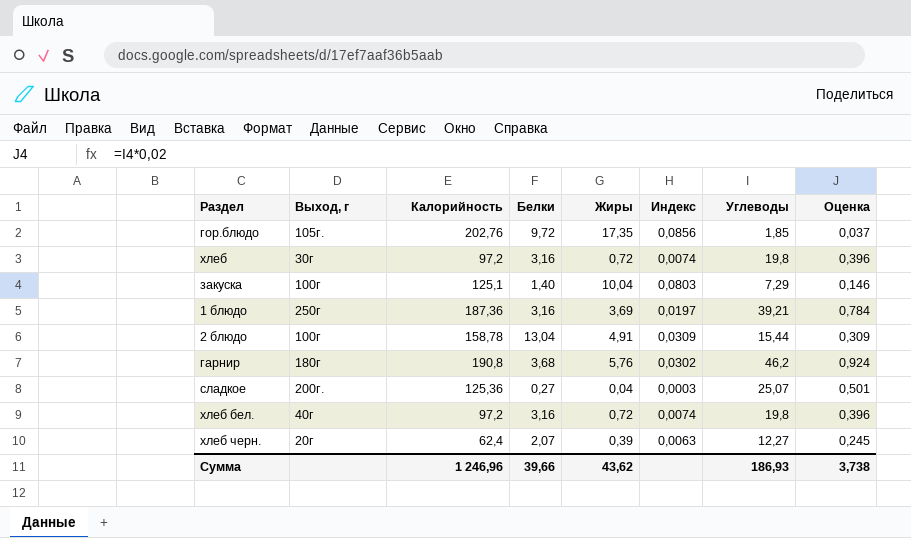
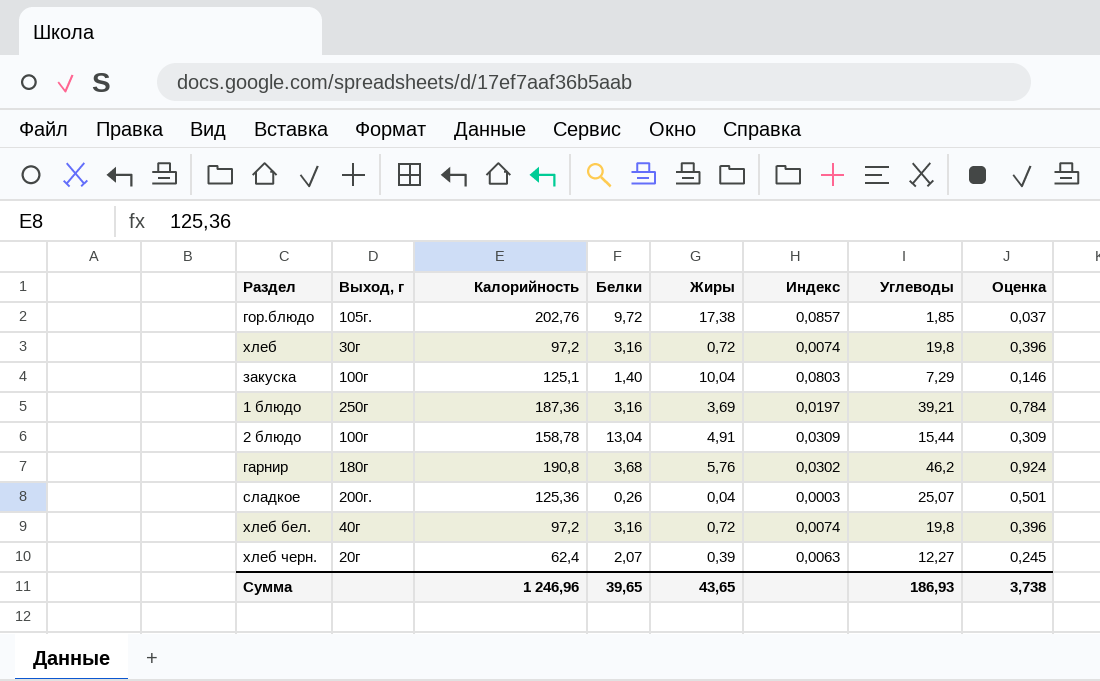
гор.блюдо | Жиры: 17,35 -> 17,38
гор.блюдо | Индекс: 0,0856 -> 0,0857
сладкое | Белки: 0,27 -> 0,26
Сумма | Белки: 39,66 -> 39,65
Сумма | Жиры: 43,62 -> 43,65

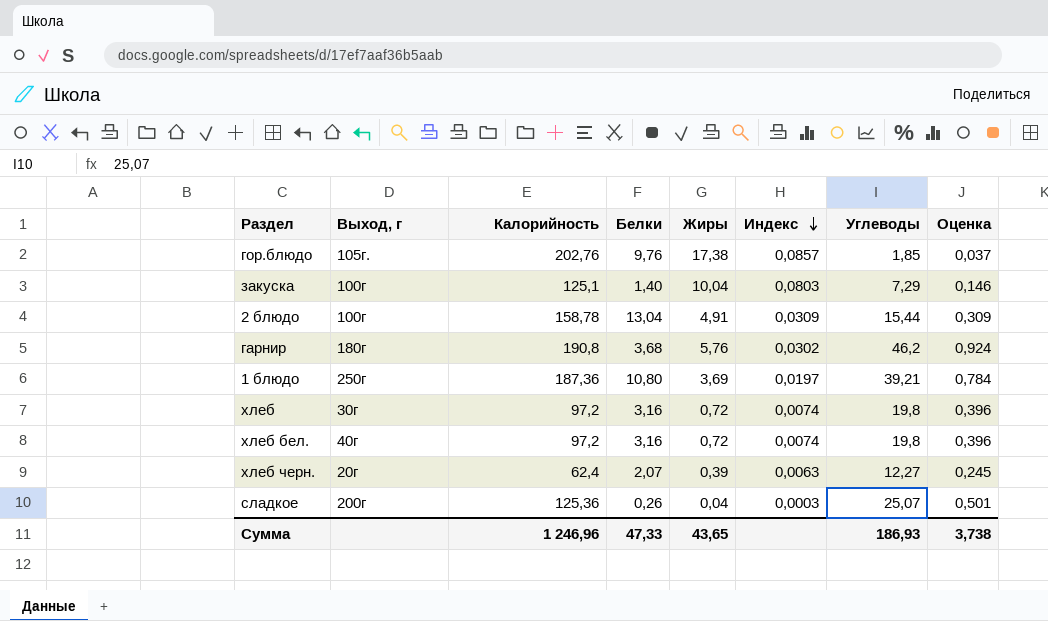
row order: none -> Индекс descending
гор.блюдо | Белки: 9,72 -> 9,76
1 блюдо | Белки: 3,16 -> 10,80
сладкое | Выход, г: 200г. -> 200г
Сумма | Белки: 39,65 -> 47,33

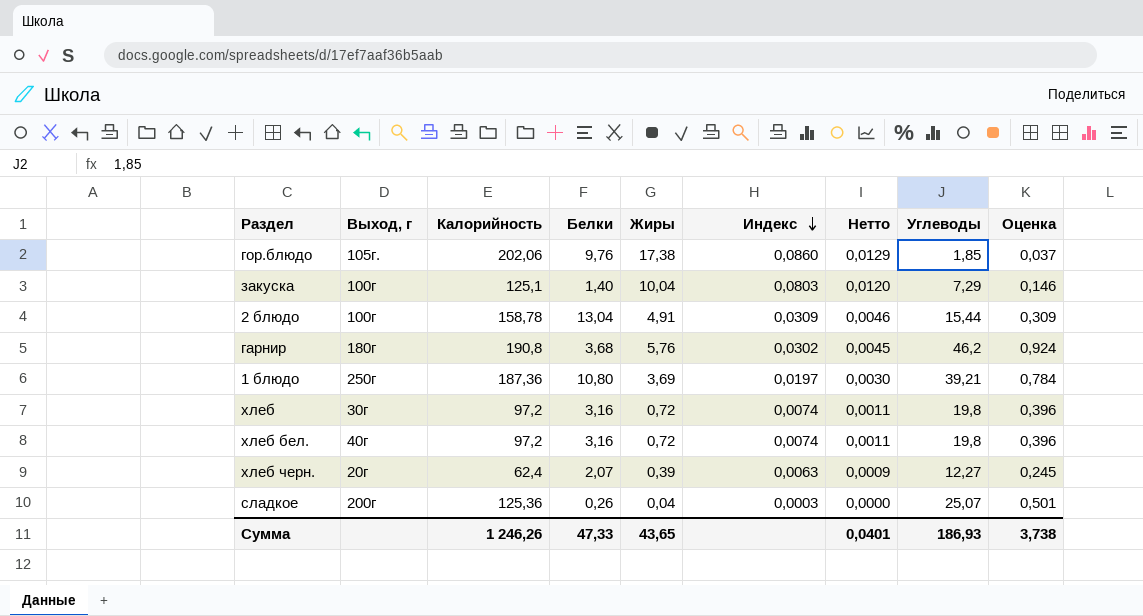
column Нетто | formula: none -> [Индекс] * 0,15
гор.блюдо | Калорийность: 202,76 -> 202,06
гор.блюдо | Индекс: 0,0857 -> 0,0860
Сумма | Калорийность: 1 246,96 -> 1 246,26

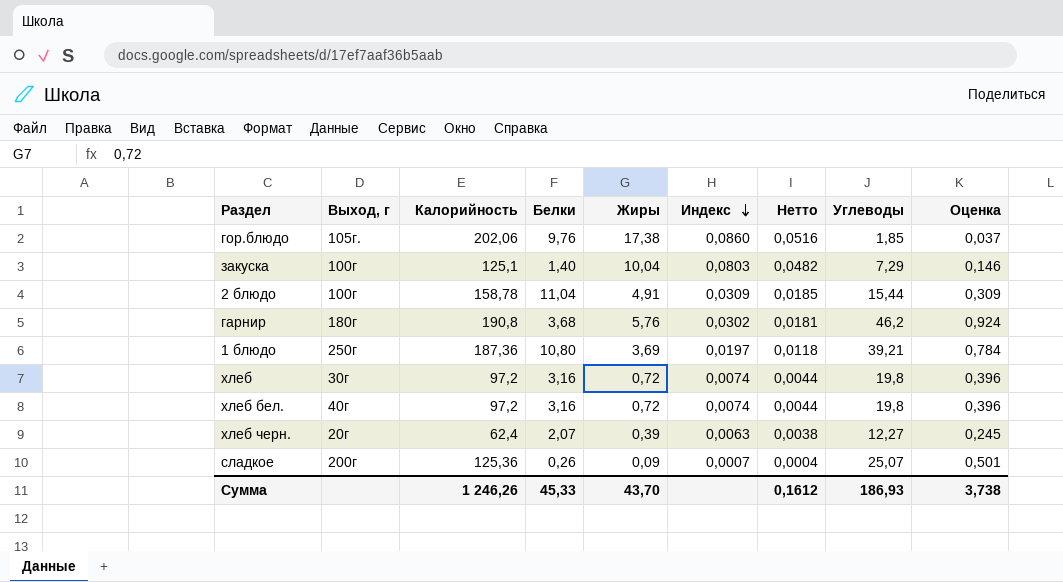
column Нетто | formula: [Индекс] * 0,15 -> [Индекс] * 0,6
2 блюдо | Белки: 13,04 -> 11,04
сладкое | Жиры: 0,04 -> 0,09
сладкое | Индекс: 0,0003 -> 0,0007
Сумма | Белки: 47,33 -> 45,33
Сумма | Жиры: 43,65 -> 43,70
Сумма | Нетто: 0,0401 -> 0,1612

